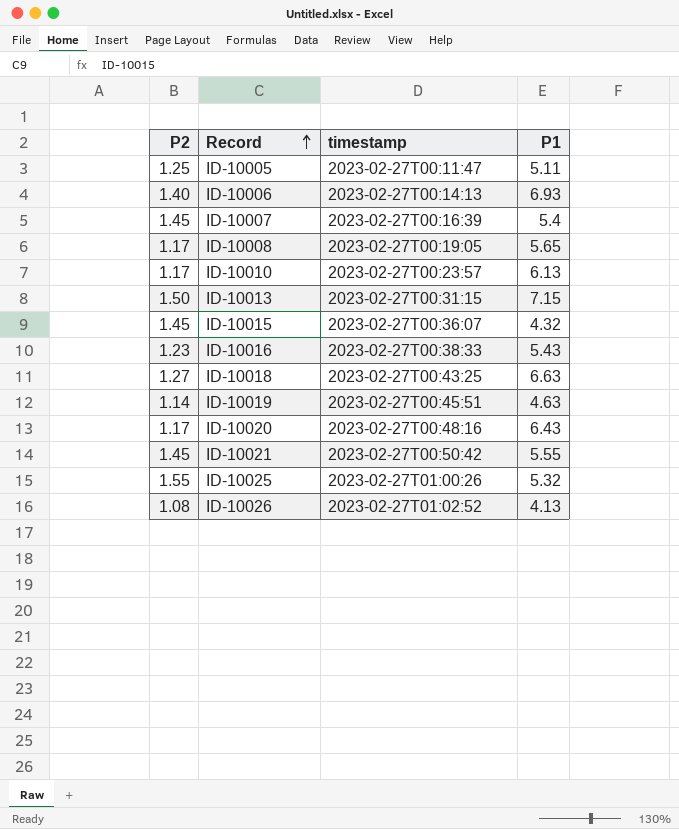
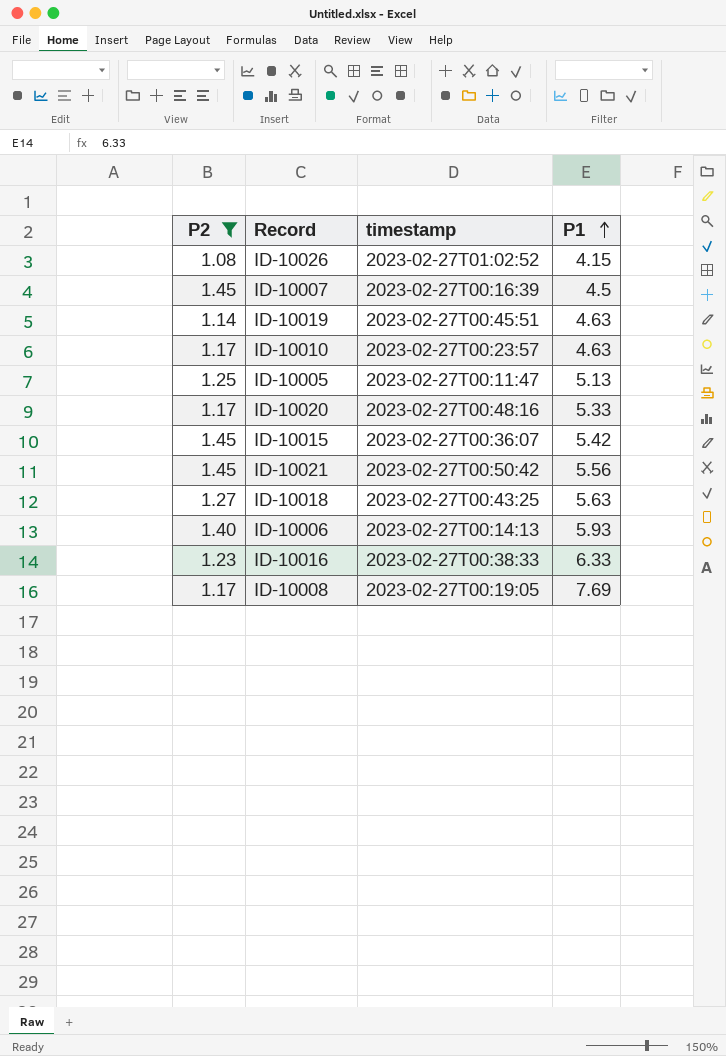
filter: none -> P2 <= 1.45
row order: Record ascending -> P1 ascending
ID-10026 | P1: 4.13 -> 4.15
ID-10007 | P1: 5.4 -> 4.5
ID-10010 | P1: 6.13 -> 4.63
ID-10005 | P1: 5.11 -> 5.13
ID-10020 | P1: 6.43 -> 5.33
ID-10015 | P1: 4.32 -> 5.42
ID-10021 | P1: 5.55 -> 5.56
ID-10018 | P1: 6.63 -> 5.63
ID-10006 | P1: 6.93 -> 5.93
ID-10016 | P1: 5.43 -> 6.33
ID-10008 | P1: 5.65 -> 7.69

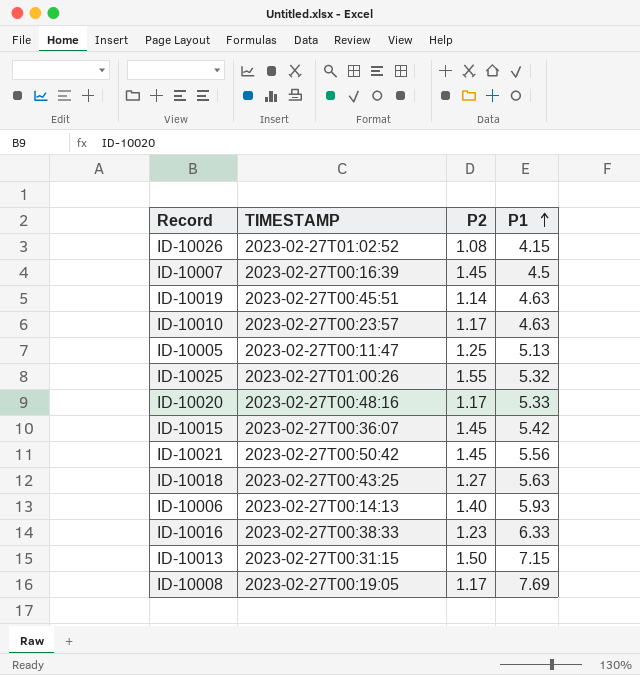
filter: P2 <= 1.45 -> none
column name: timestamp -> TIMESTAMP
column P2 | position: 1 -> 3

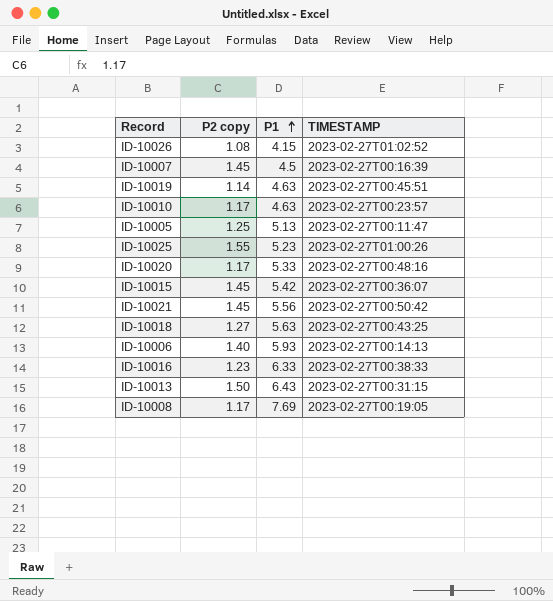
column name: P2 -> P2 copy
column TIMESTAMP | position: 2 -> 4
ID-10025 | P1: 5.32 -> 5.23
ID-10013 | P1: 7.15 -> 6.43

